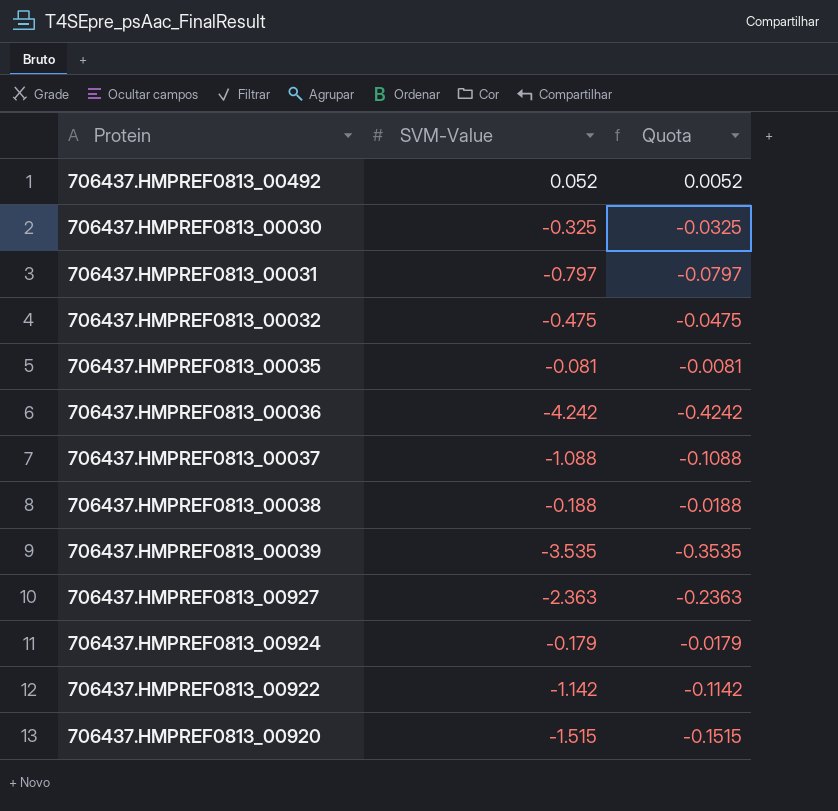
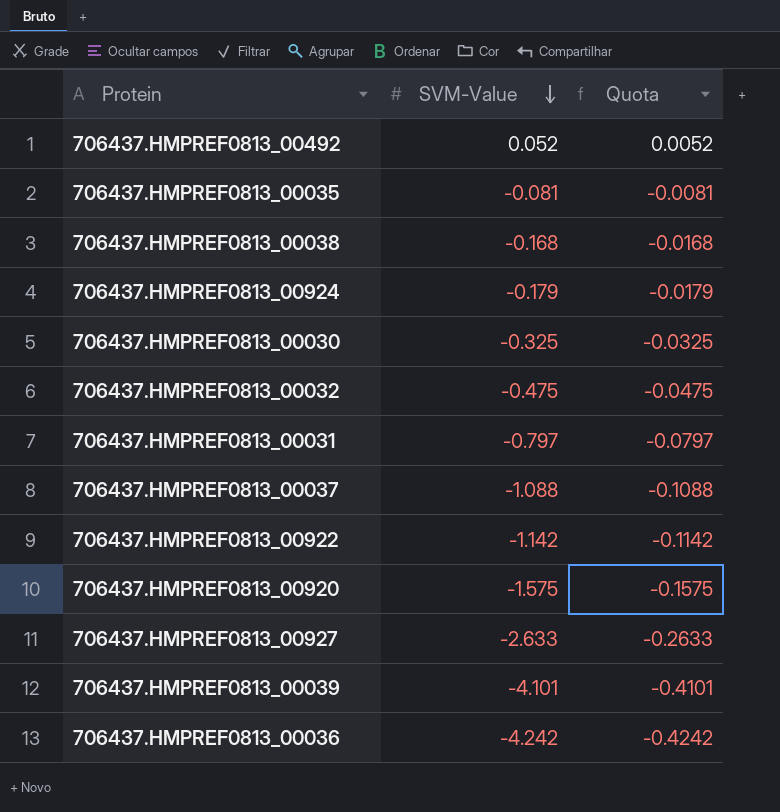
row order: none -> SVM-Value descending
706437.HMPREF0813_00038 | SVM-Value: -0.188 -> -0.168
706437.HMPREF0813_00038 | Quota: -0.0188 -> -0.0168
706437.HMPREF0813_00920 | SVM-Value: -1.515 -> -1.575
706437.HMPREF0813_00920 | Quota: -0.1515 -> -0.1575
706437.HMPREF0813_00927 | SVM-Value: -2.363 -> -2.633
706437.HMPREF0813_00927 | Quota: -0.2363 -> -0.2633
706437.HMPREF0813_00039 | SVM-Value: -3.535 -> -4.101
706437.HMPREF0813_00039 | Quota: -0.3535 -> -0.4101

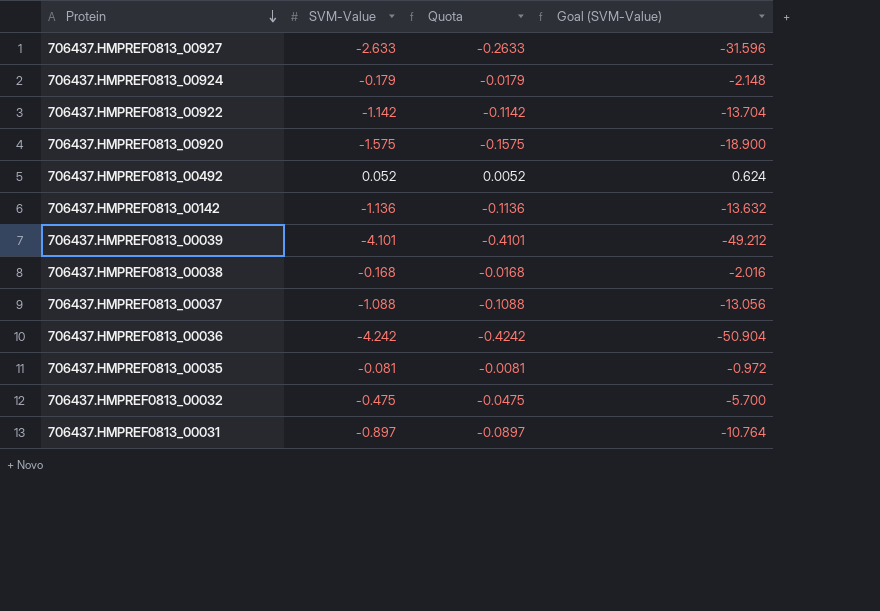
row order: SVM-Value descending -> Protein descending
column Goal (SVM-Value) | formula: none -> [SVM-Value] * 12
row 706437.HMPREF0813_00030: -0.325 | -0.0325 -> none
row 706437.HMPREF0813_00142: none -> -1.136 | -0.1136 | -13.632
706437.HMPREF0813_00031 | SVM-Value: -0.797 -> -0.897
706437.HMPREF0813_00031 | Quota: -0.0797 -> -0.0897

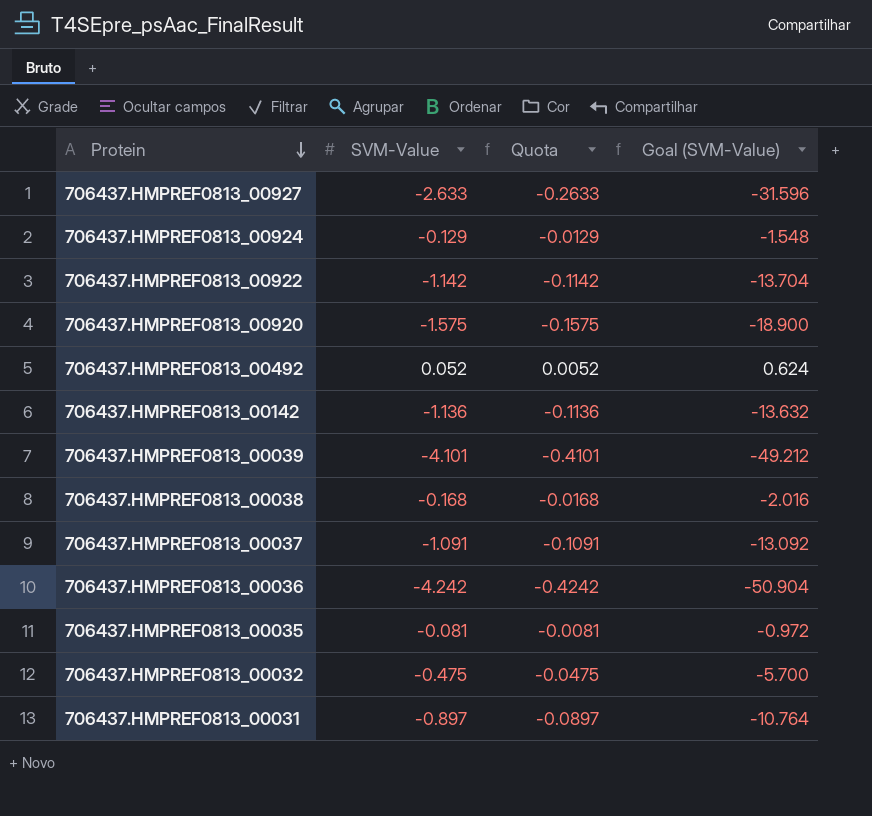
706437.HMPREF0813_00924 | SVM-Value: -0.179 -> -0.129
706437.HMPREF0813_00924 | Quota: -0.0179 -> -0.0129
706437.HMPREF0813_00924 | Goal (SVM-Value): -2.148 -> -1.548
706437.HMPREF0813_00037 | SVM-Value: -1.088 -> -1.091
706437.HMPREF0813_00037 | Quota: -0.1088 -> -0.1091
706437.HMPREF0813_00037 | Goal (SVM-Value): -13.056 -> -13.092

